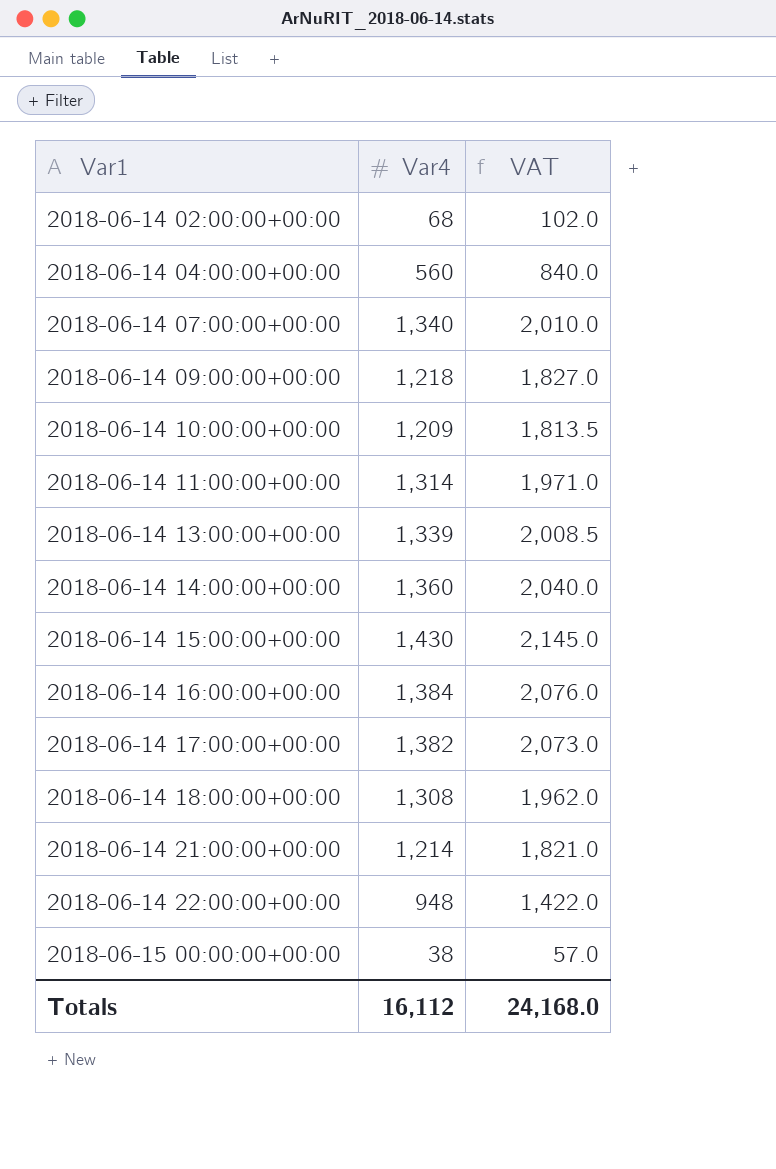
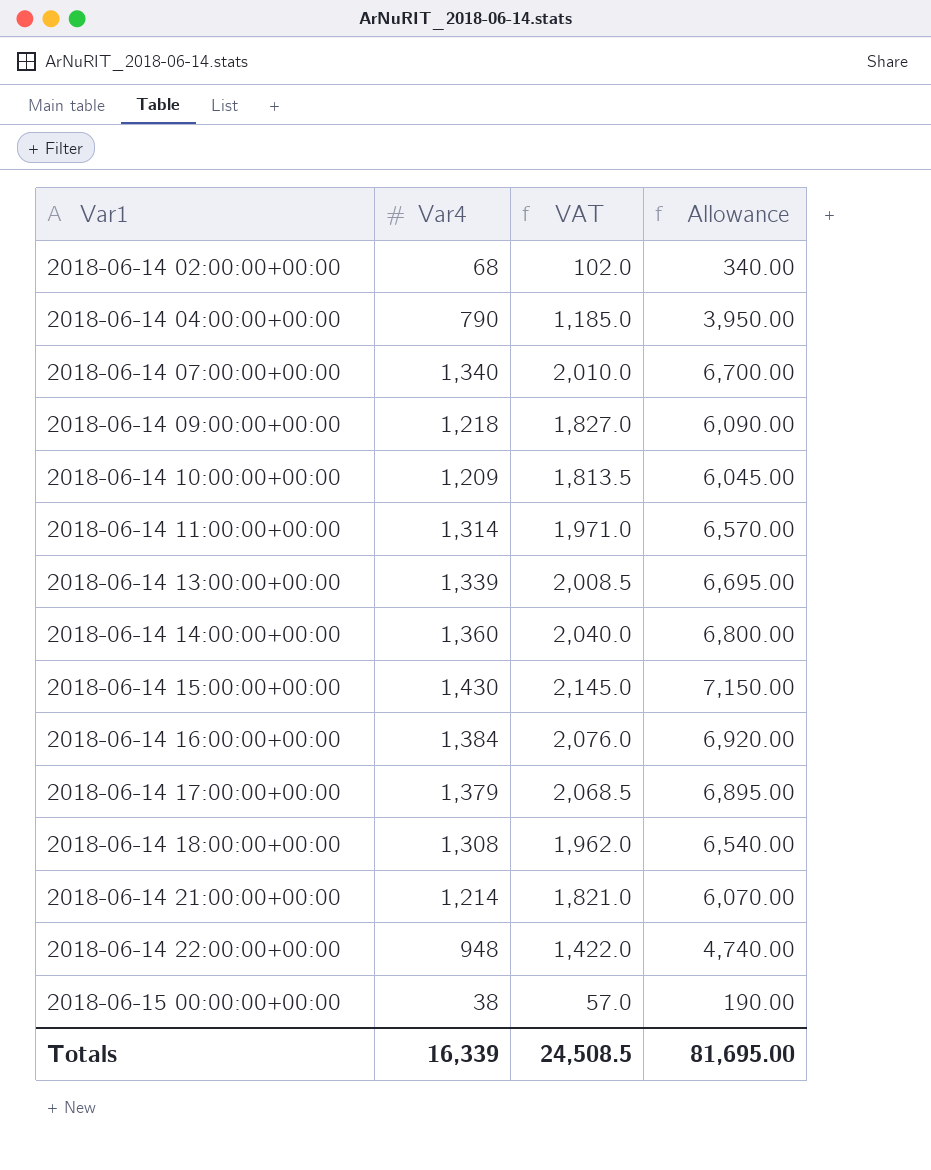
column Allowance | formula: none -> [Var4] * 5
2018-06-14 04:00:00+00:00 | Var4: 560 -> 790
2018-06-14 04:00:00+00:00 | VAT: 840.0 -> 1,185.0
2018-06-14 17:00:00+00:00 | Var4: 1,382 -> 1,379
2018-06-14 17:00:00+00:00 | VAT: 2,073.0 -> 2,068.5
Totals | Var4: 16,112 -> 16,339
Totals | VAT: 24,168.0 -> 24,508.5

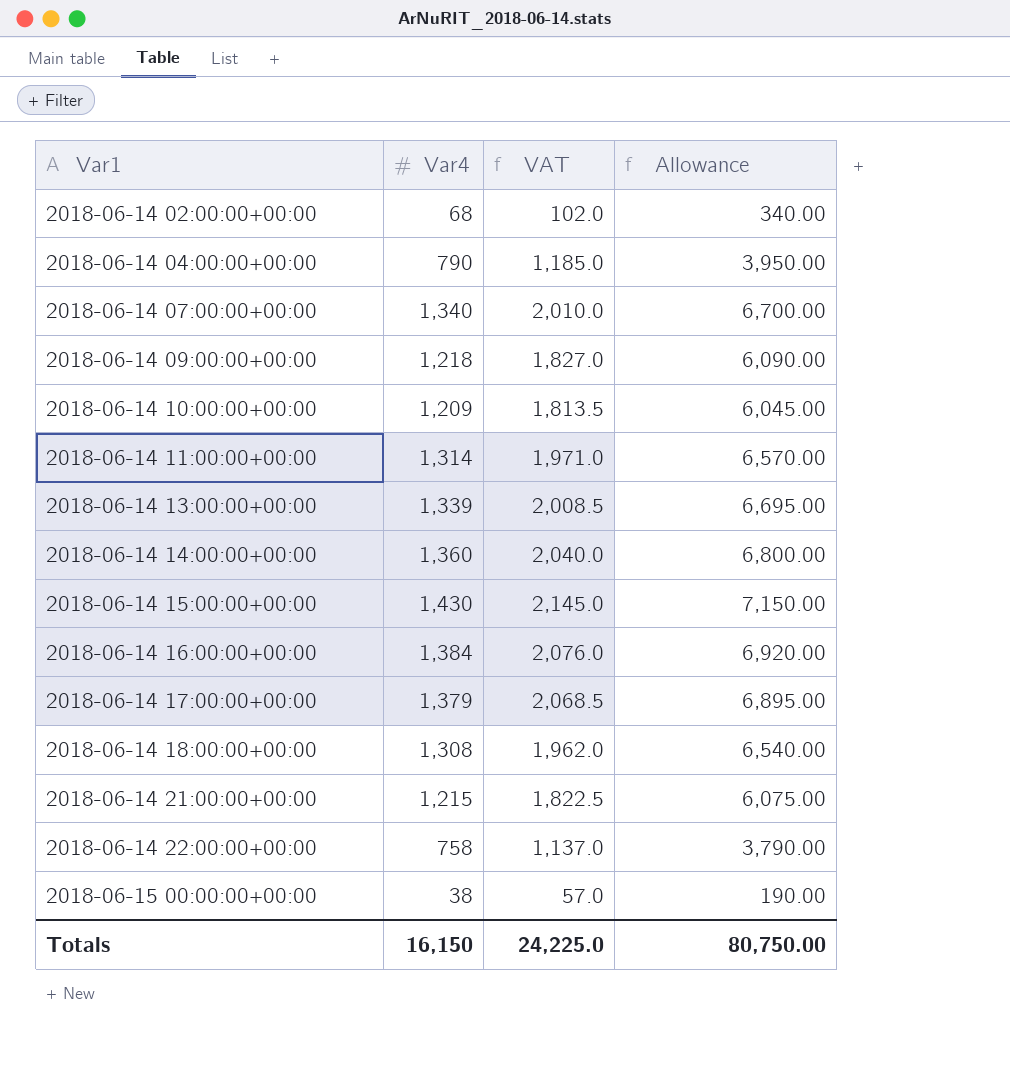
2018-06-14 21:00:00+00:00 | Var4: 1,214 -> 1,215
2018-06-14 21:00:00+00:00 | VAT: 1,821.0 -> 1,822.5
2018-06-14 21:00:00+00:00 | Allowance: 6,070.00 -> 6,075.00
2018-06-14 22:00:00+00:00 | Var4: 948 -> 758
2018-06-14 22:00:00+00:00 | VAT: 1,422.0 -> 1,137.0
2018-06-14 22:00:00+00:00 | Allowance: 4,740.00 -> 3,790.00
Totals | Var4: 16,339 -> 16,150
Totals | VAT: 24,508.5 -> 24,225.0
Totals | Allowance: 81,695.00 -> 80,750.00

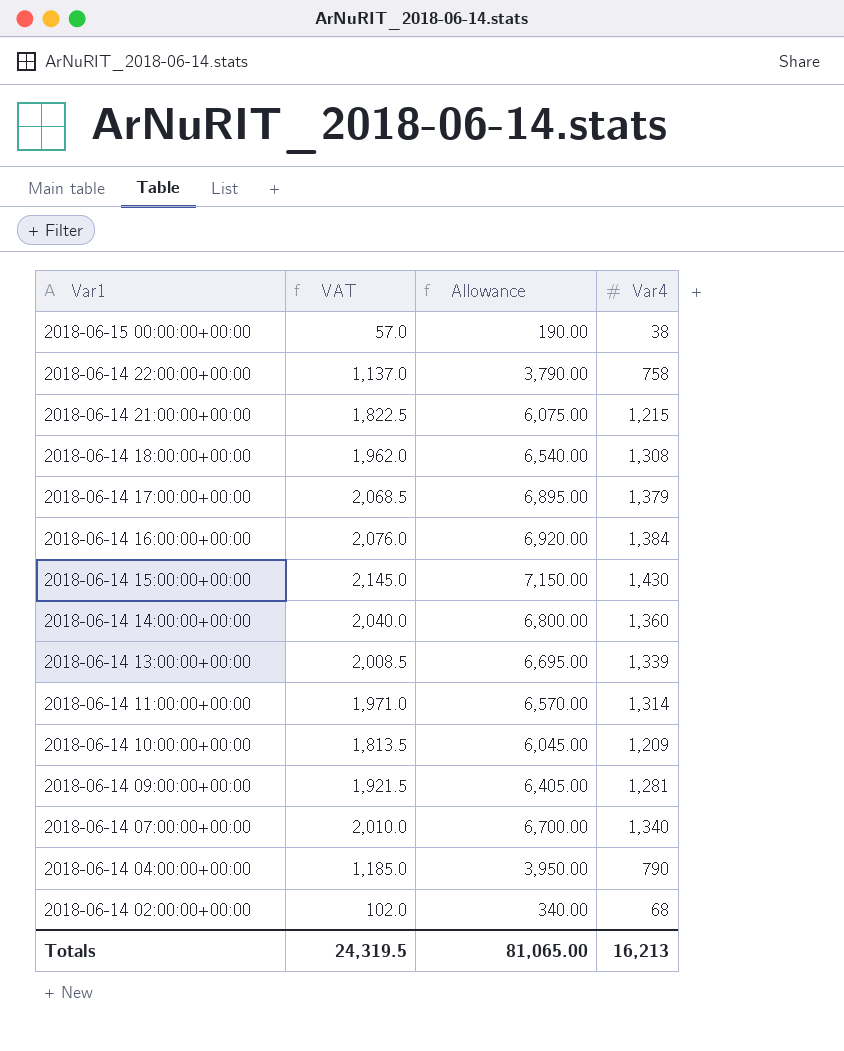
row order: Var1 ascending -> Var1 descending
column Var4 | position: 2 -> 4
2018-06-14 09:00:00+00:00 | VAT: 1,827.0 -> 1,921.5
2018-06-14 09:00:00+00:00 | Allowance: 6,090.00 -> 6,405.00
2018-06-14 09:00:00+00:00 | Var4: 1,218 -> 1,281
Totals | VAT: 24,225.0 -> 24,319.5
Totals | Allowance: 80,750.00 -> 81,065.00
Totals | Var4: 16,150 -> 16,213

